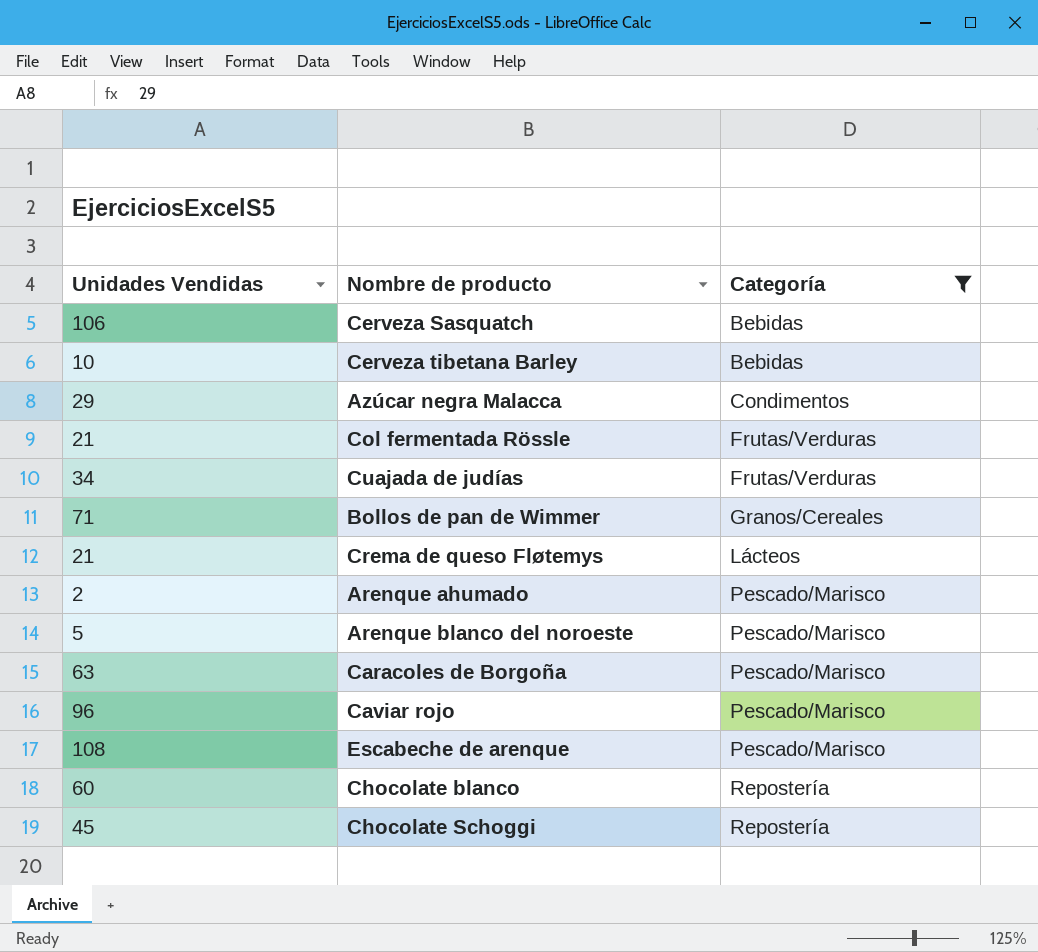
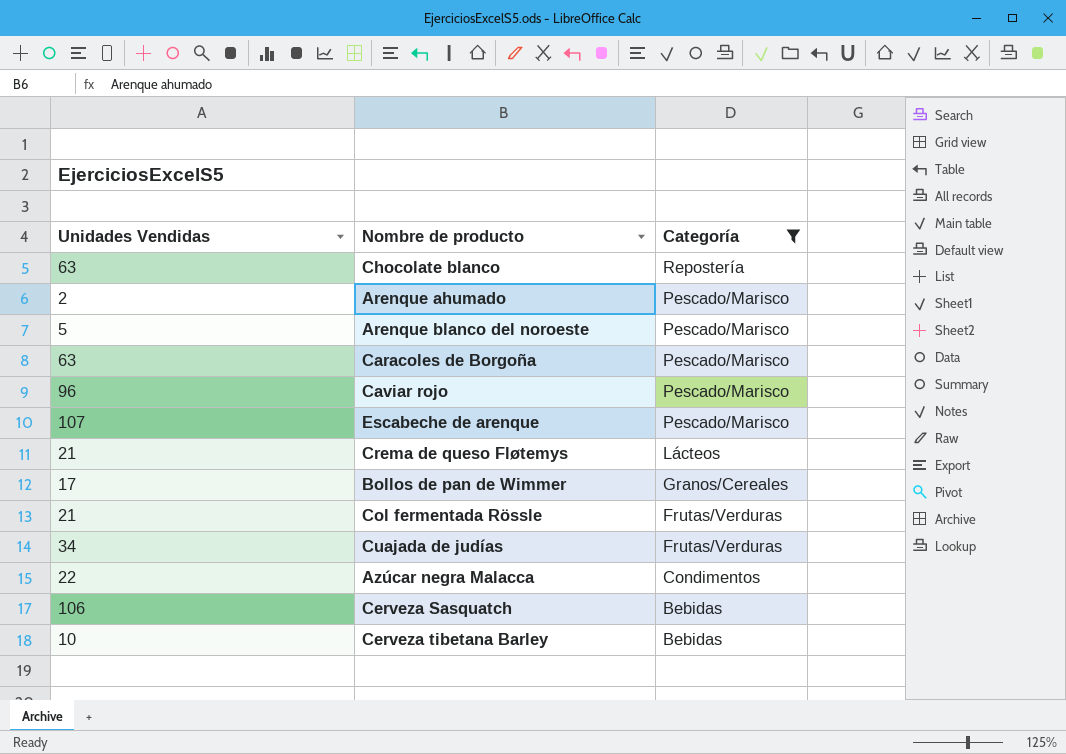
row order: Categoría ascending -> Categoría descending
row Chocolate Schoggi: 45 | Repostería -> none
Chocolate blanco | Unidades Vendidas: 60 -> 63
Escabeche de arenque | Unidades Vendidas: 108 -> 107
Bollos de pan de Wimmer | Unidades Vendidas: 71 -> 17
Azúcar negra Malacca | Unidades Vendidas: 29 -> 22

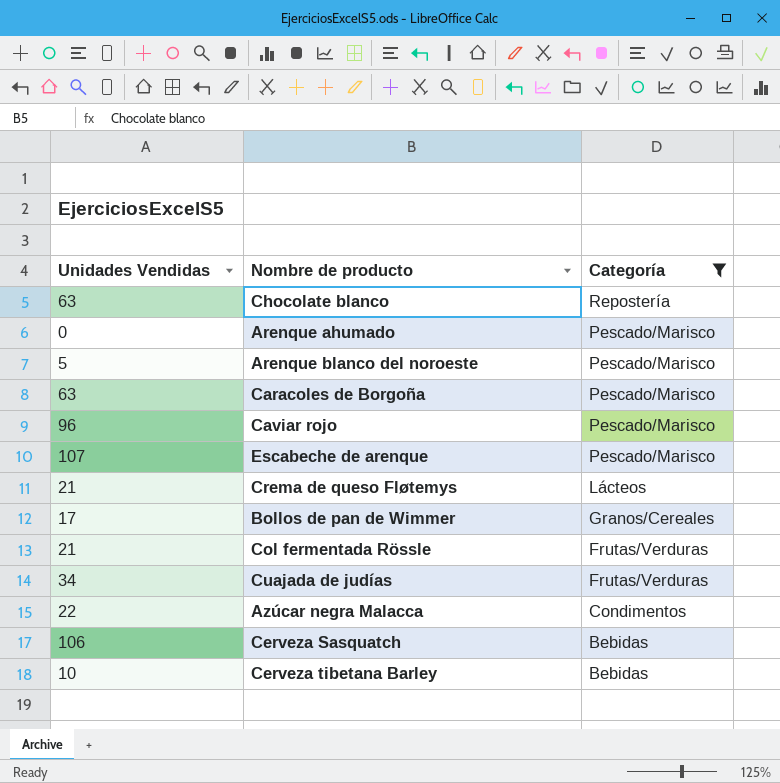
Arenque ahumado | Unidades Vendidas: 2 -> 0

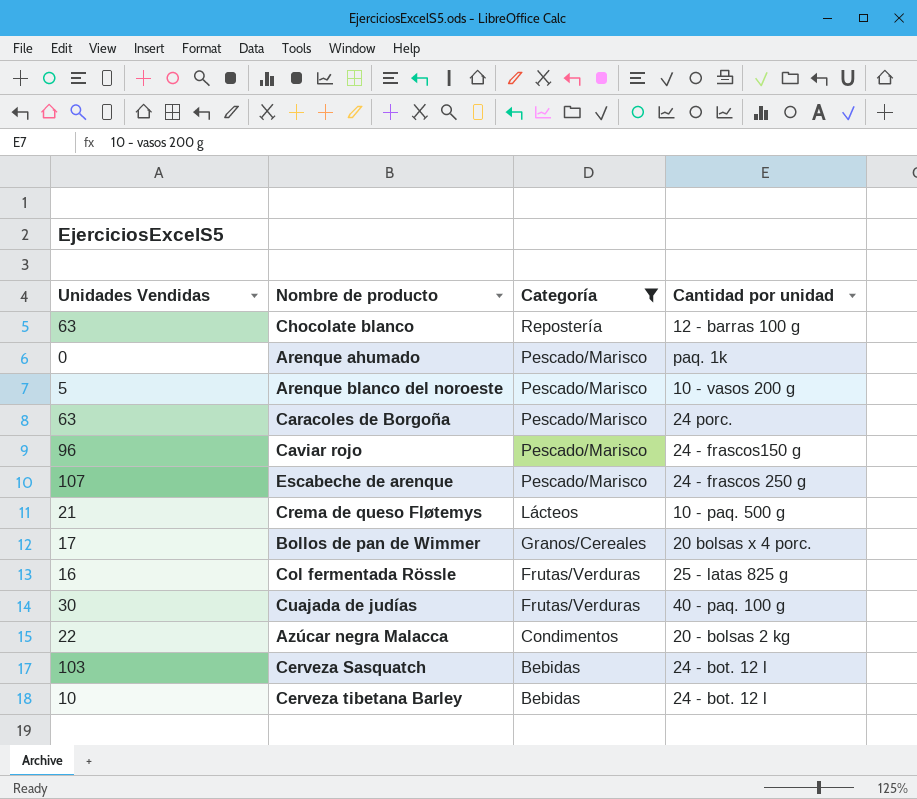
column Cantidad por unidad | position: none -> 4
Col fermentada Rössle | Unidades Vendidas: 21 -> 16
Cuajada de judías | Unidades Vendidas: 34 -> 30
Cerveza Sasquatch | Unidades Vendidas: 106 -> 103

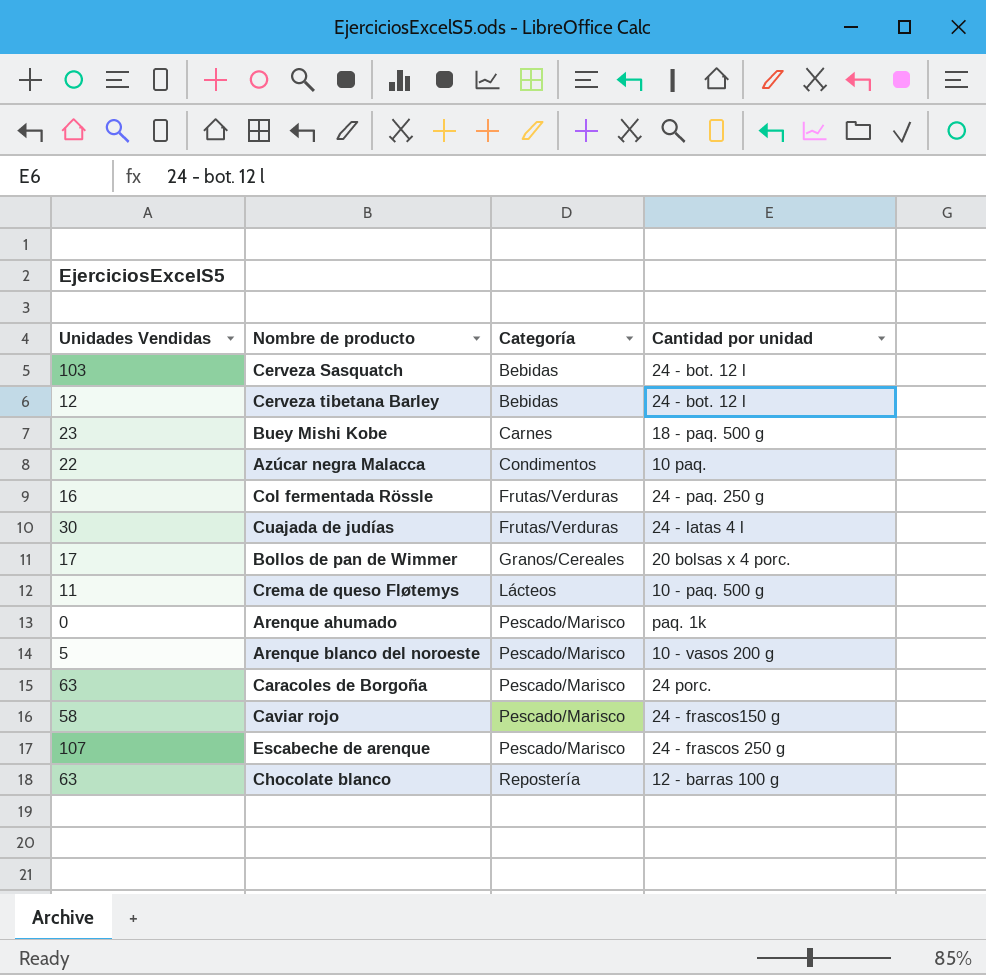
filter: Categoría != Carnes -> none
row order: Categoría descending -> Categoría ascending
Cerveza tibetana Barley | Unidades Vendidas: 10 -> 12
Azúcar negra Malacca | Cantidad por unidad: 20 - bolsas 2 kg -> 10 paq.
Col fermentada Rössle | Cantidad por unidad: 25 - latas 825 g -> 24 - paq. 250 g
Cuajada de judías | Cantidad por unidad: 40 - paq. 100 g -> 24 - latas 4 l
Crema de queso Fløtemys | Unidades Vendidas: 21 -> 11
Caviar rojo | Unidades Vendidas: 96 -> 58

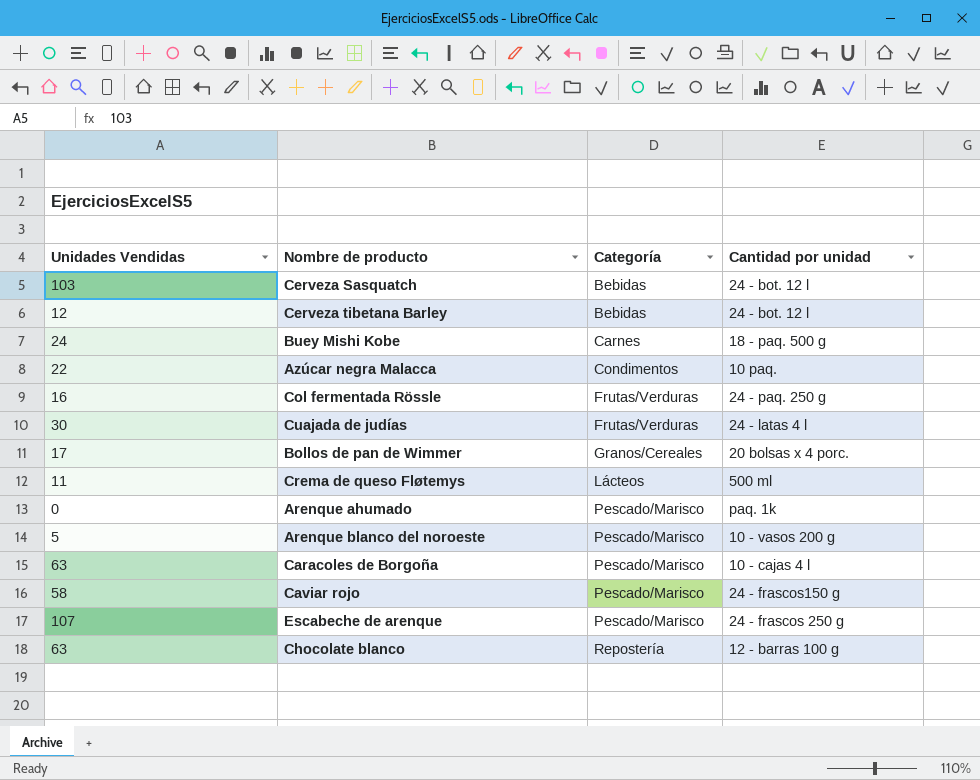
Buey Mishi Kobe | Unidades Vendidas: 23 -> 24
Crema de queso Fløtemys | Cantidad por unidad: 10 - paq. 500 g -> 500 ml
Caracoles de Borgoña | Cantidad por unidad: 24 porc. -> 10 - cajas 4 l

